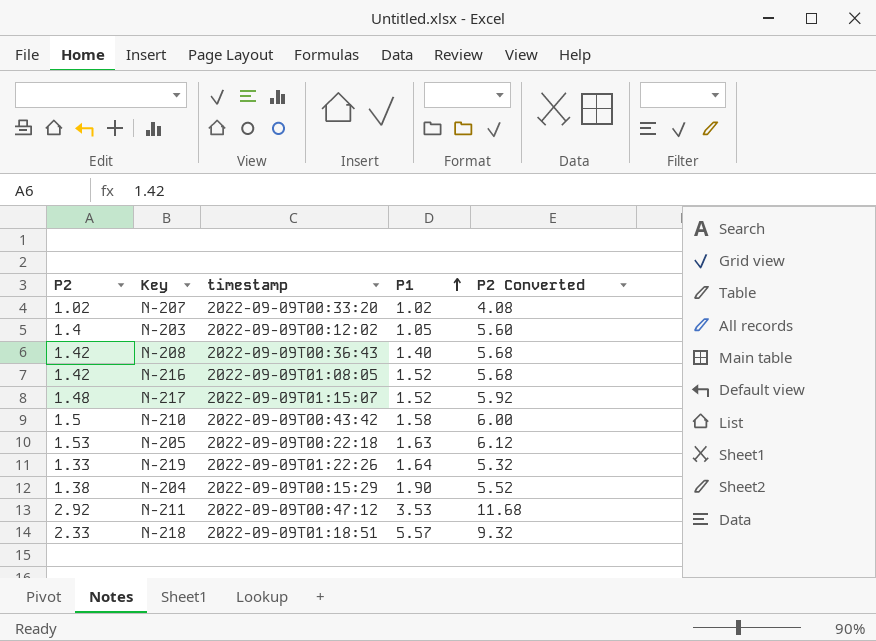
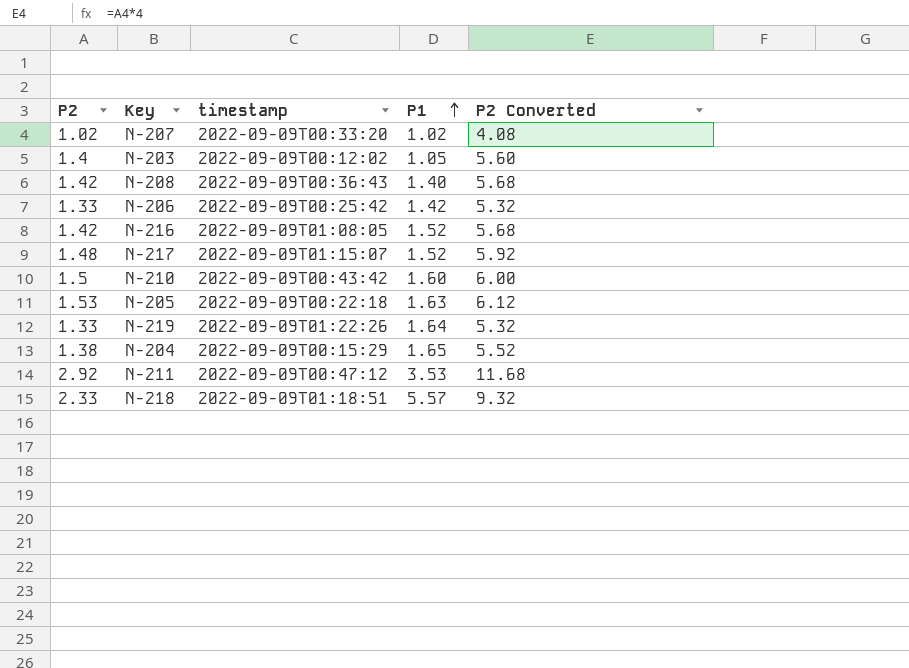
row N-206: none -> 1.33 | 2022-09-09T00:25:42 | 1.42 | 5.32
N-210 | P1: 1.58 -> 1.60
N-204 | P1: 1.90 -> 1.65

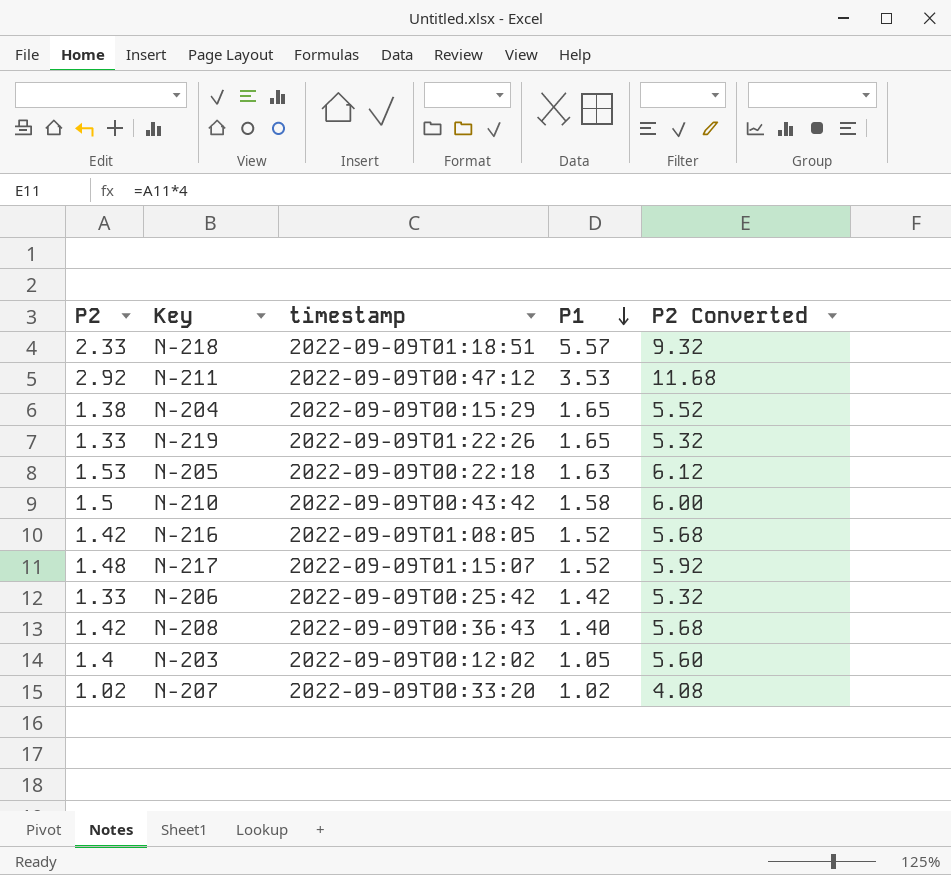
row order: P1 ascending -> P1 descending
N-219 | P1: 1.64 -> 1.65
N-210 | P1: 1.60 -> 1.58

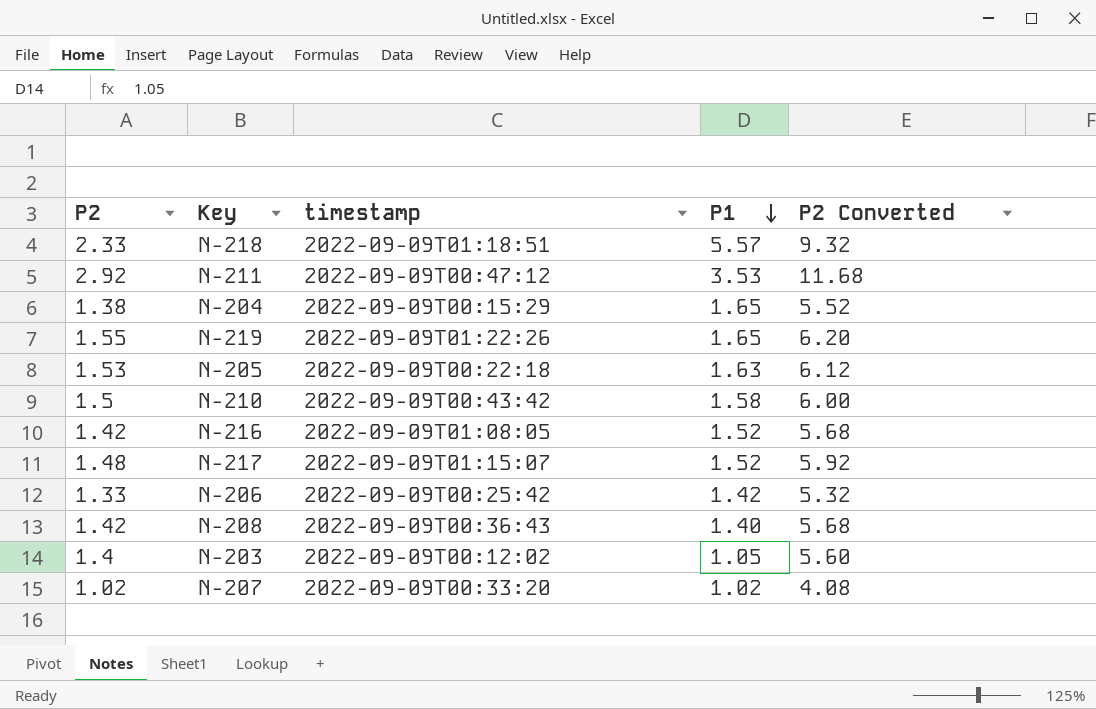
N-219 | P2: 1.33 -> 1.55
N-219 | P2 Converted: 5.32 -> 6.20

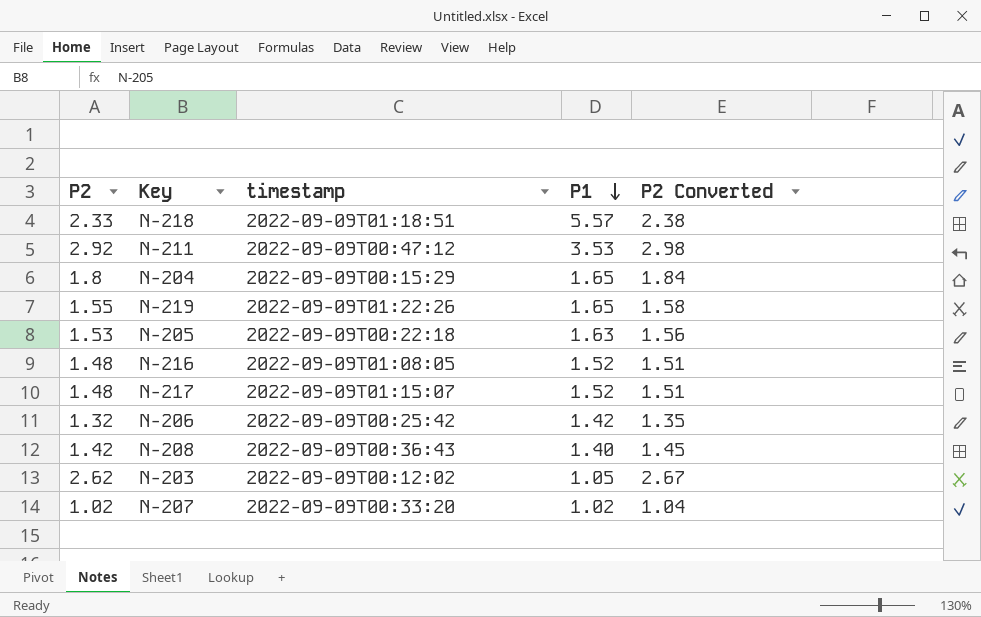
column P2 Converted | formula: [P2] * 4 -> [P2] * 1.02
row N-210: 1.5 | 2022-09-09T00:43:42 | 1.58 | 6.00 -> none
N-204 | P2: 1.38 -> 1.8
N-216 | P2: 1.42 -> 1.48
N-206 | P2: 1.33 -> 1.32
N-203 | P2: 1.4 -> 2.62

